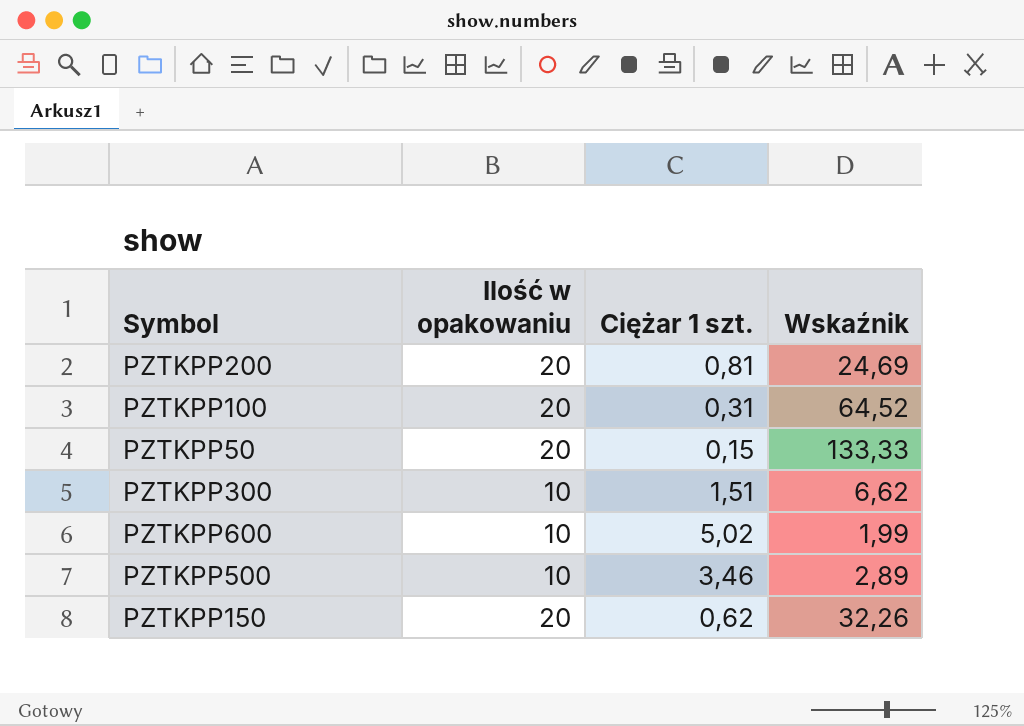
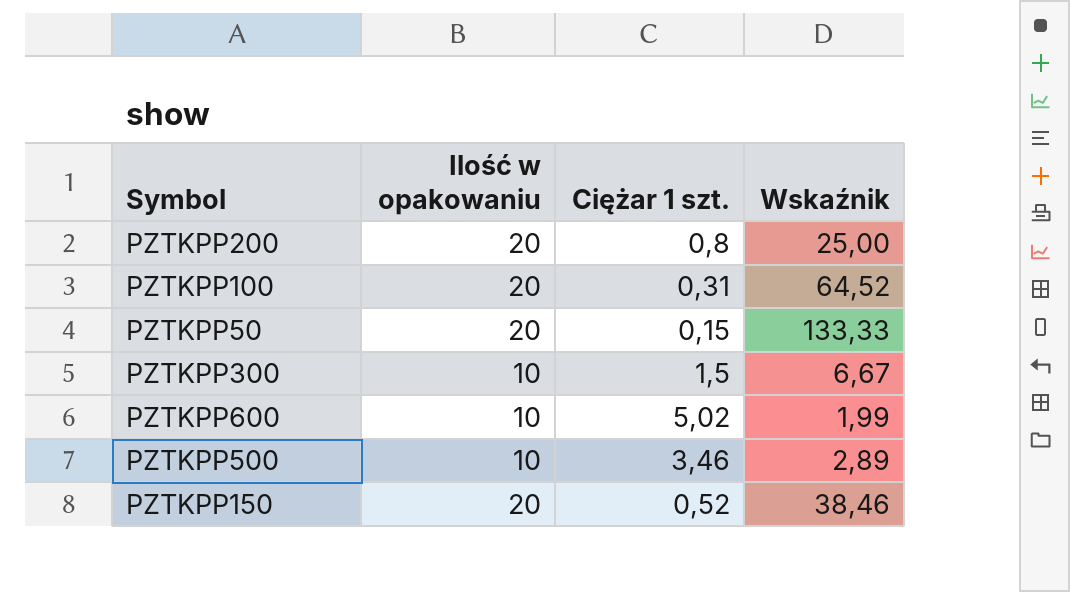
PZTKPP200 | Ciężar 1 szt.: 0,81 -> 0,8
PZTKPP200 | Wskaźnik: 24,69 -> 25,00
PZTKPP300 | Ciężar 1 szt.: 1,51 -> 1,5
PZTKPP300 | Wskaźnik: 6,62 -> 6,67
PZTKPP150 | Ciężar 1 szt.: 0,62 -> 0,52
PZTKPP150 | Wskaźnik: 32,26 -> 38,46

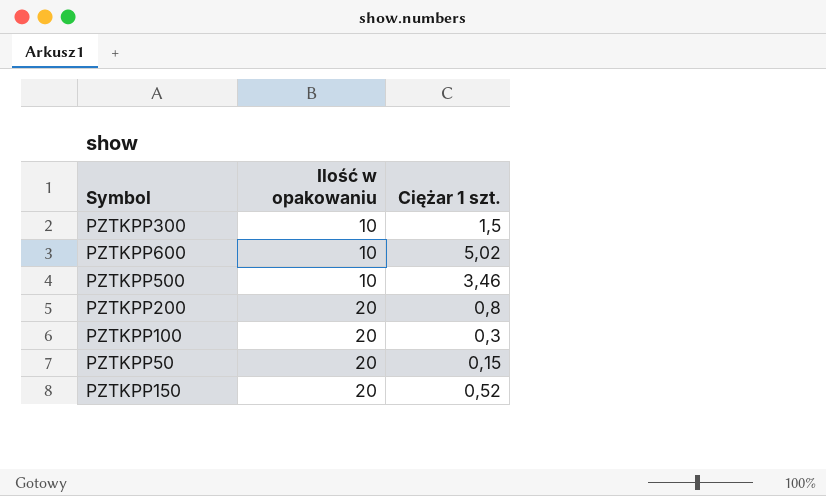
row order: none -> Ilość w opakowaniu ascending
column Wskaźnik | formula: [Ilość w opakowaniu] / [Ciężar 1 szt.] -> none
PZTKPP100 | Ciężar 1 szt.: 0,31 -> 0,3

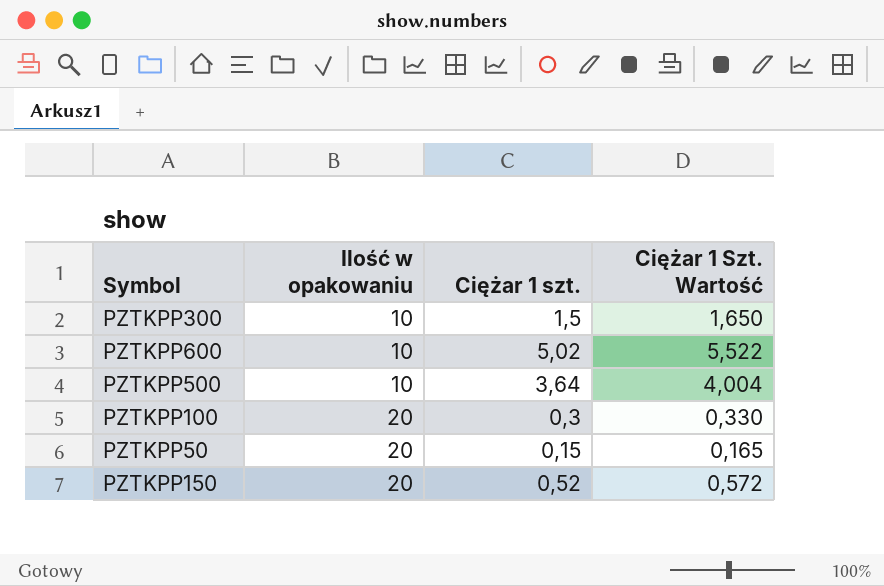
column Ciężar 1 Szt. Wartość | formula: none -> [Ciężar 1 szt.] * 1,1
row PZTKPP200: 20 | 0,8 -> none
PZTKPP500 | Ciężar 1 szt.: 3,46 -> 3,64

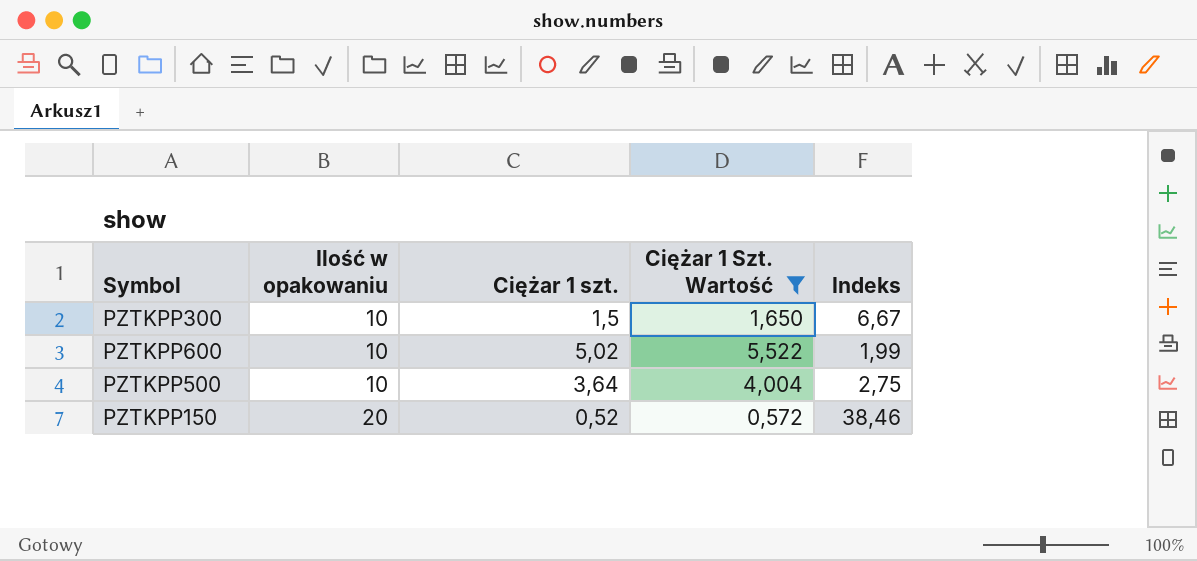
filter: none -> Ciężar 1 Szt. Wartość >= 0,572
column Indeks | formula: none -> [Ilość w opakowaniu] / [Ciężar 1 szt.]

